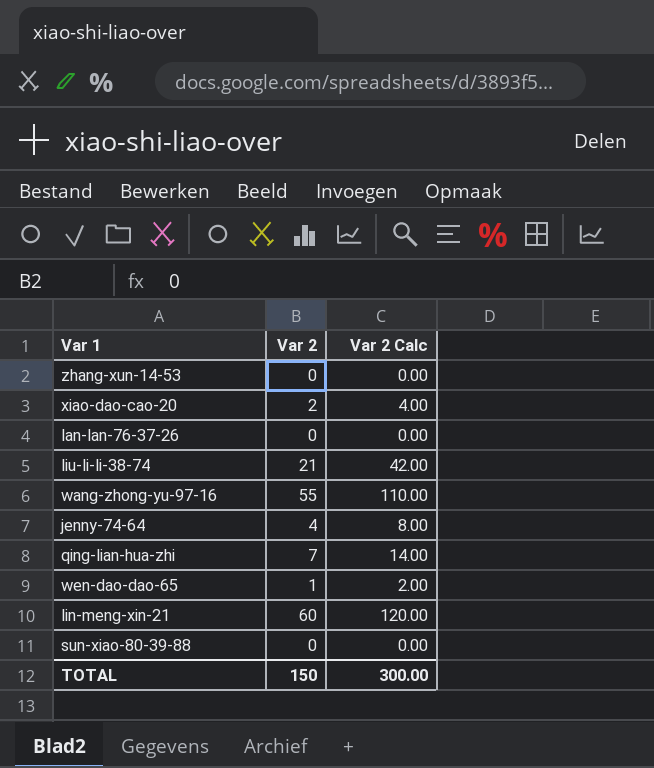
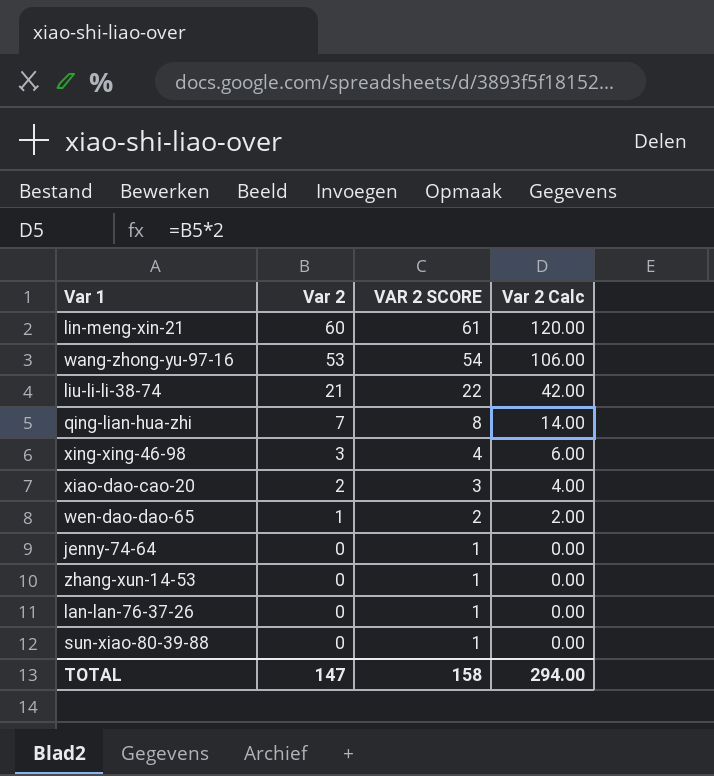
row order: none -> Var 2 descending
column VAR 2 SCORE | formula: none -> [Var 2] + 1
wang-zhong-yu-97-16 | Var 2: 55 -> 53
wang-zhong-yu-97-16 | Var 2 Calc: 110.00 -> 106.00
row xing-xing-46-98: none -> 3 | 4 | 6.00
jenny-74-64 | Var 2: 4 -> 0
jenny-74-64 | Var 2 Calc: 8.00 -> 0.00
TOTAL | Var 2: 150 -> 147
TOTAL | Var 2 Calc: 300.00 -> 294.00

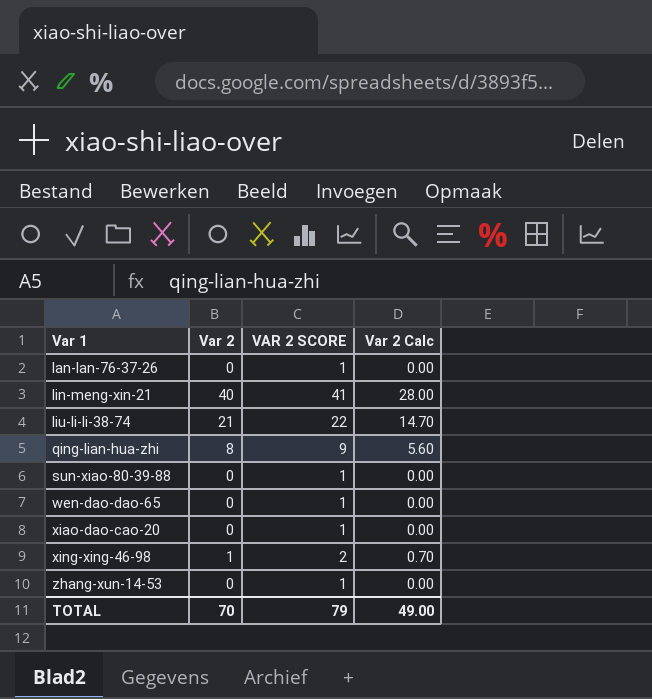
row order: Var 2 descending -> Var 1 ascending
column Var 2 Calc | formula: [Var 2] * 2 -> [Var 2] * 0.7
row wang-zhong-yu-97-16: 53 | 54 | 106.00 -> none
row jenny-74-64: 0 | 1 | 0.00 -> none
lin-meng-xin-21 | Var 2: 60 -> 40
lin-meng-xin-21 | VAR 2 SCORE: 61 -> 41
qing-lian-hua-zhi | Var 2: 7 -> 8
qing-lian-hua-zhi | VAR 2 SCORE: 8 -> 9
wen-dao-dao-65 | Var 2: 1 -> 0
wen-dao-dao-65 | VAR 2 SCORE: 2 -> 1
xiao-dao-cao-20 | Var 2: 2 -> 0
xiao-dao-cao-20 | VAR 2 SCORE: 3 -> 1
xing-xing-46-98 | Var 2: 3 -> 1
xing-xing-46-98 | VAR 2 SCORE: 4 -> 2
TOTAL | Var 2: 147 -> 70
TOTAL | VAR 2 SCORE: 158 -> 79
TOTAL | Var 2 Calc: 294.00 -> 49.00

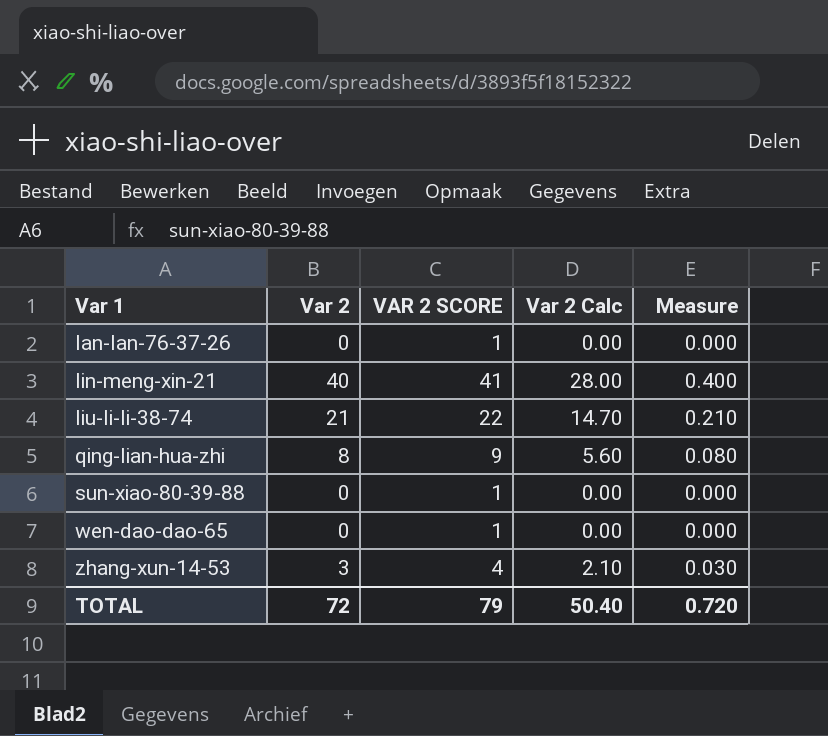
column Measure | formula: none -> [Var 2] * 0.01
row xiao-dao-cao-20: 0 | 1 | 0.00 -> none
row xing-xing-46-98: 1 | 2 | 0.70 -> none
zhang-xun-14-53 | Var 2: 0 -> 3
zhang-xun-14-53 | VAR 2 SCORE: 1 -> 4
zhang-xun-14-53 | Var 2 Calc: 0.00 -> 2.10
TOTAL | Var 2: 70 -> 72
TOTAL | Var 2 Calc: 49.00 -> 50.40

